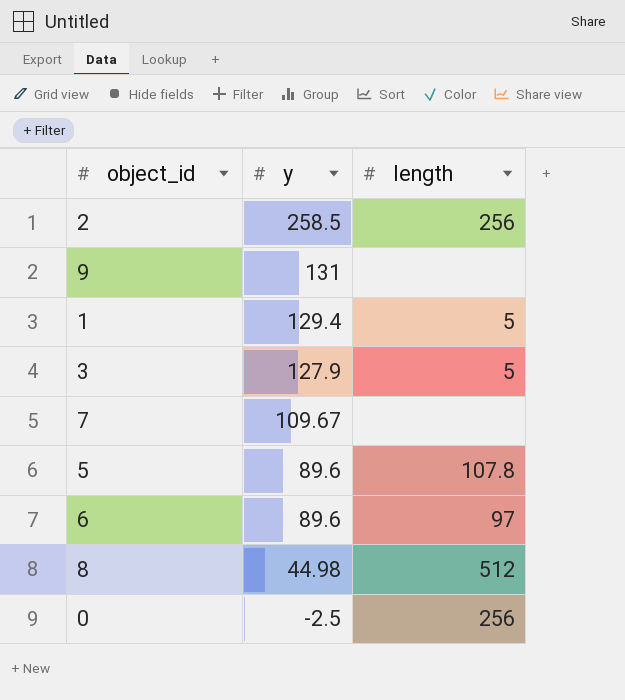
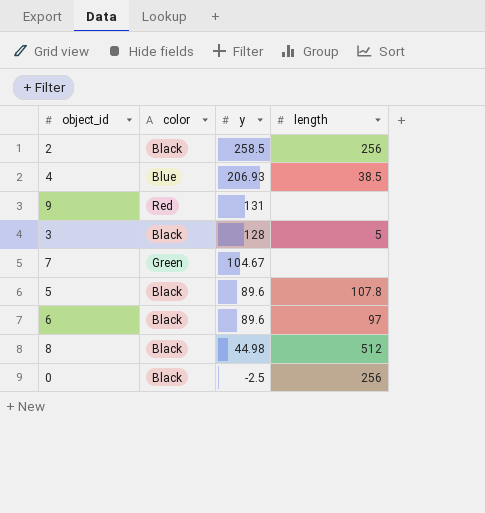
column color | position: none -> 2
row 1: 129.4 | 5 -> none
row 4: none -> Blue | 206.93 | 38.5
3 | y: 127.9 -> 128
7 | y: 109.67 -> 104.67

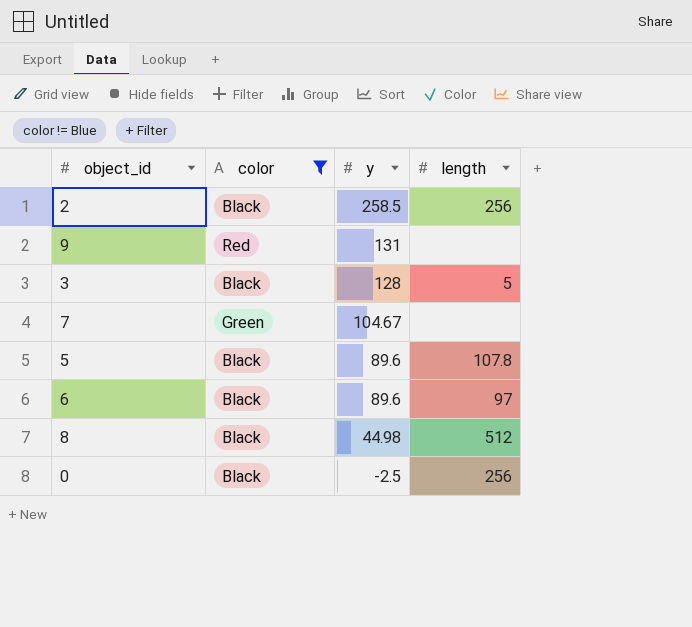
filter: none -> color != Blue

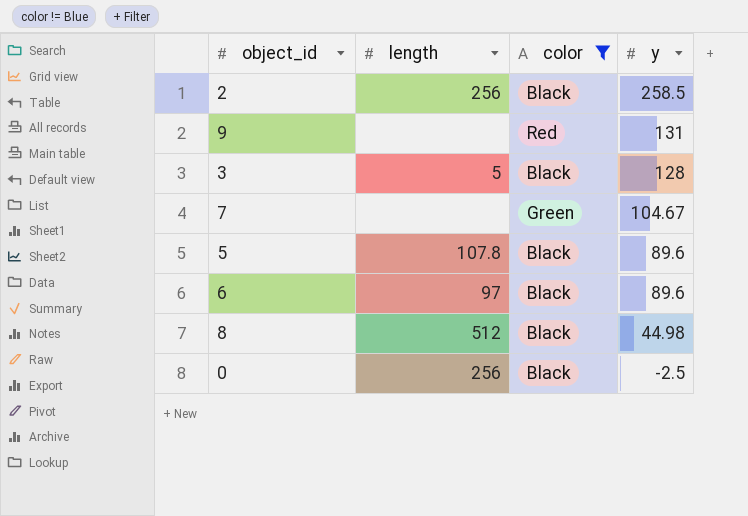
column length | position: 4 -> 2

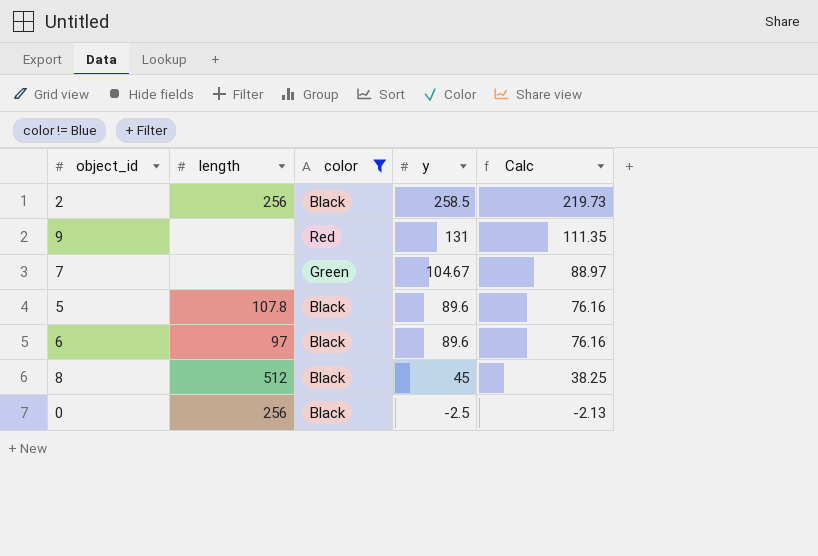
column Calc | formula: none -> [y] * 0.85
row 3: 5 | Black | 128 -> none
8 | y: 44.98 -> 45

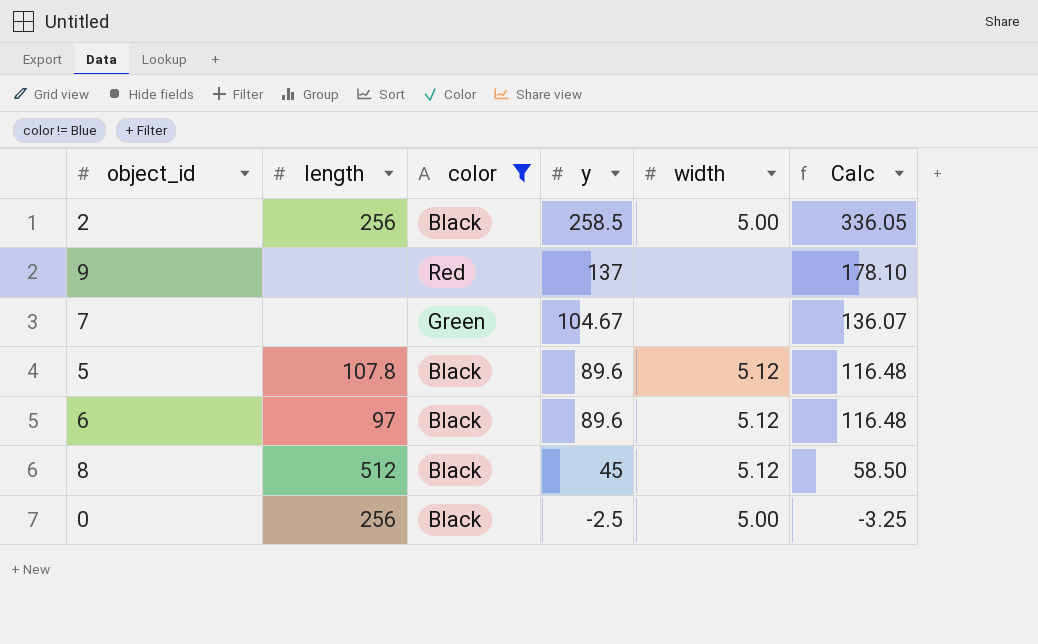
column width | position: none -> 5
column Calc | formula: [y] * 0.85 -> [y] * 1.3
9 | y: 131 -> 137

